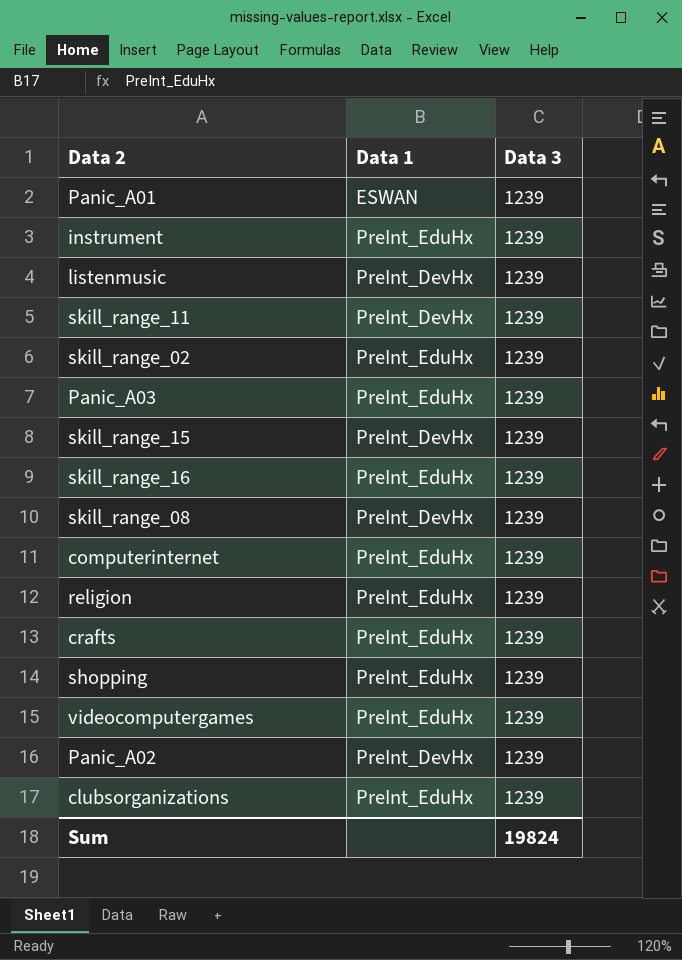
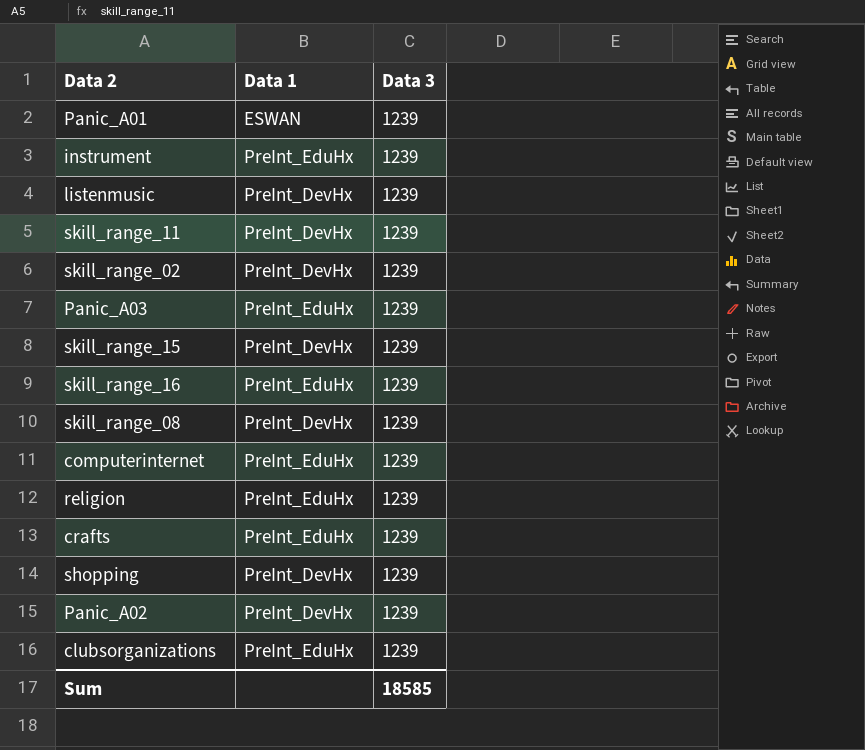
row videocomputergames: PreInt_EduHx | 1239 -> none
skill_range_02 | Data 1: PreInt_EduHx -> PreInt_DevHx
shopping | Data 1: PreInt_EduHx -> PreInt_DevHx
Sum | Data 3: 19824 -> 18585

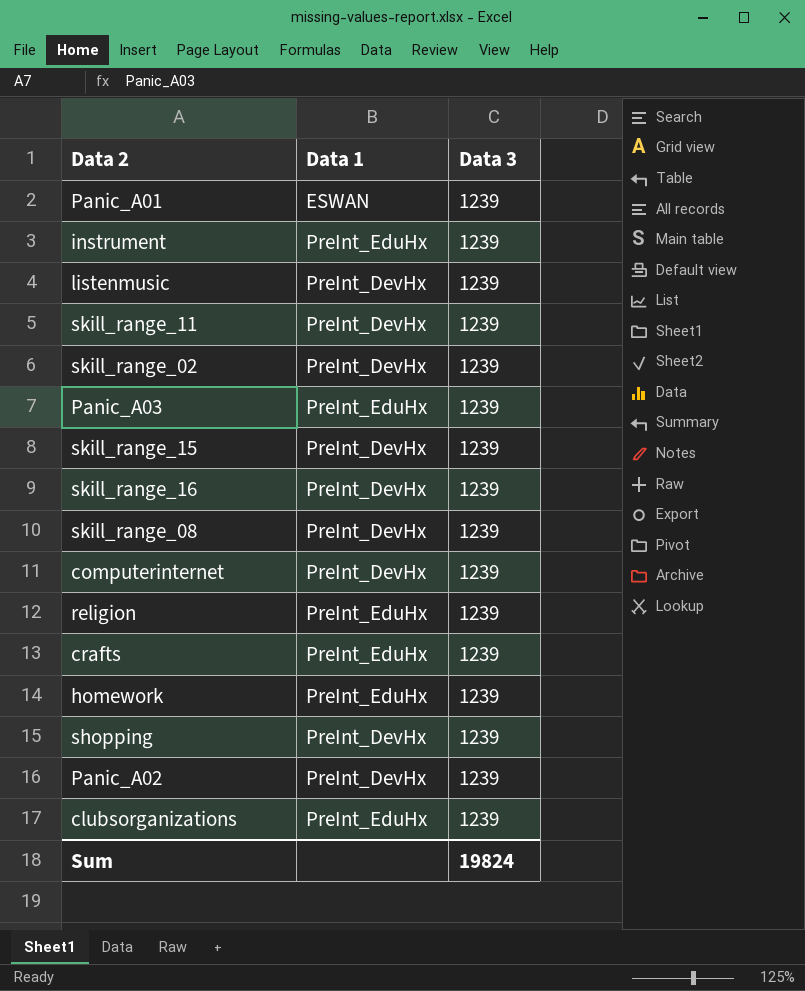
skill_range_16 | Data 1: PreInt_EduHx -> PreInt_DevHx
computerinternet | Data 1: PreInt_EduHx -> PreInt_DevHx
row homework: none -> PreInt_EduHx | 1239
Sum | Data 3: 18585 -> 19824

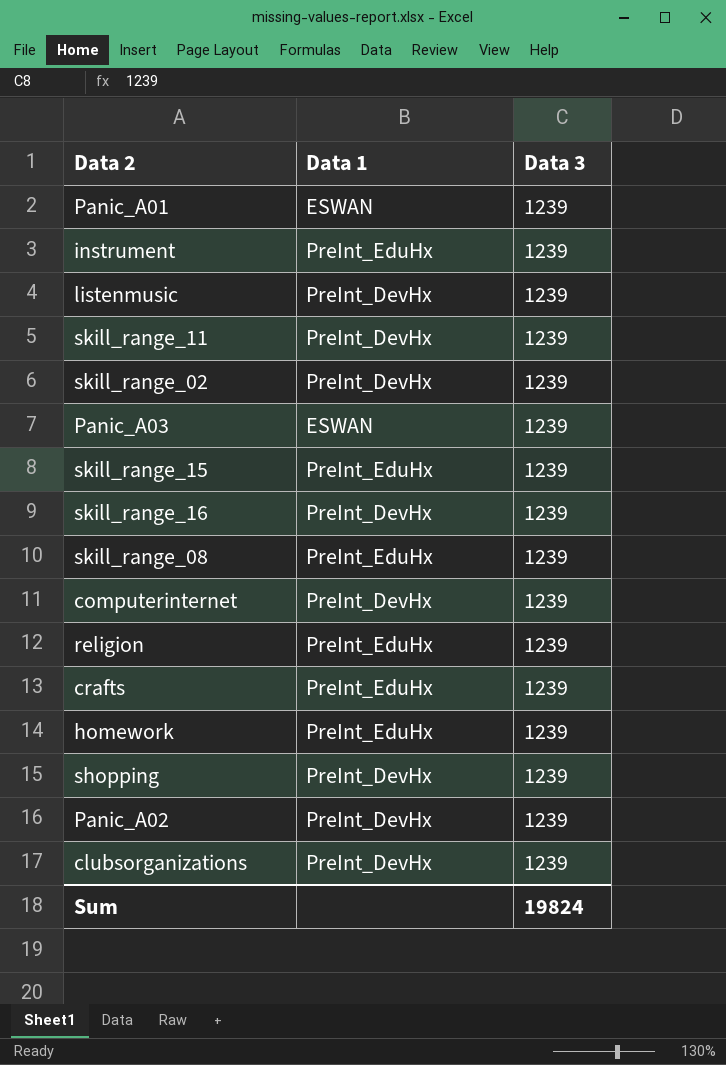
Panic_A03 | Data 1: PreInt_EduHx -> ESWAN
skill_range_15 | Data 1: PreInt_DevHx -> PreInt_EduHx
skill_range_08 | Data 1: PreInt_DevHx -> PreInt_EduHx
clubsorganizations | Data 1: PreInt_EduHx -> PreInt_DevHx

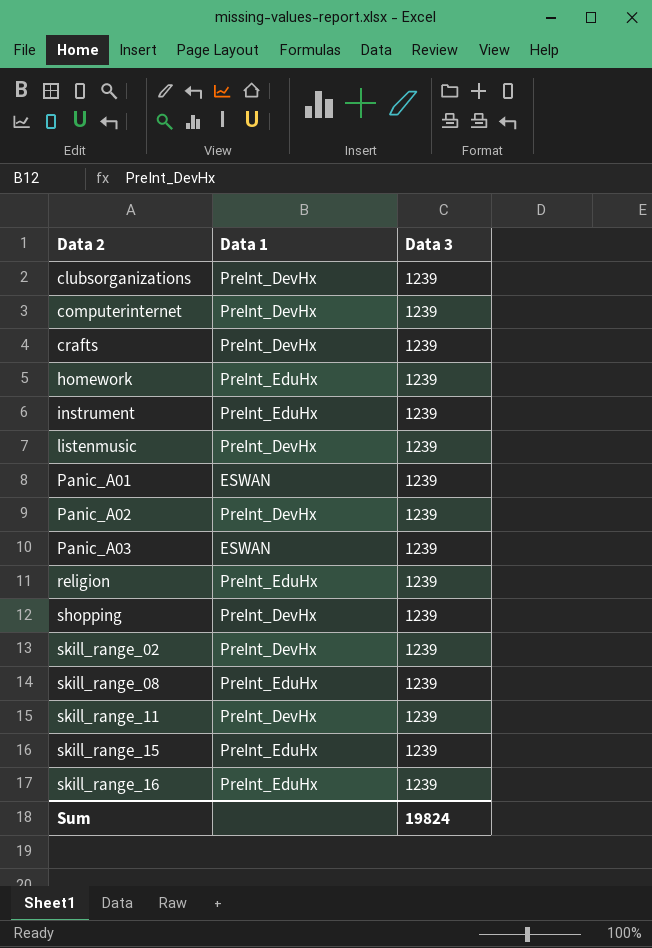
row order: none -> Data 2 ascending
crafts | Data 1: PreInt_EduHx -> PreInt_DevHx
skill_range_16 | Data 1: PreInt_DevHx -> PreInt_EduHx

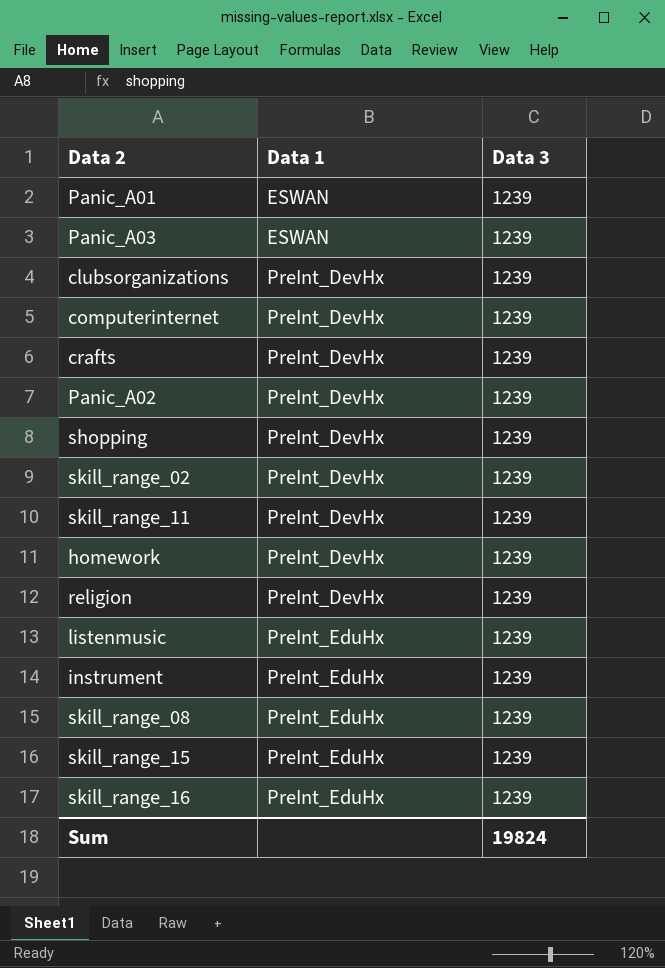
row order: Data 2 ascending -> Data 1 ascending
homework | Data 1: PreInt_EduHx -> PreInt_DevHx
religion | Data 1: PreInt_EduHx -> PreInt_DevHx
listenmusic | Data 1: PreInt_DevHx -> PreInt_EduHx

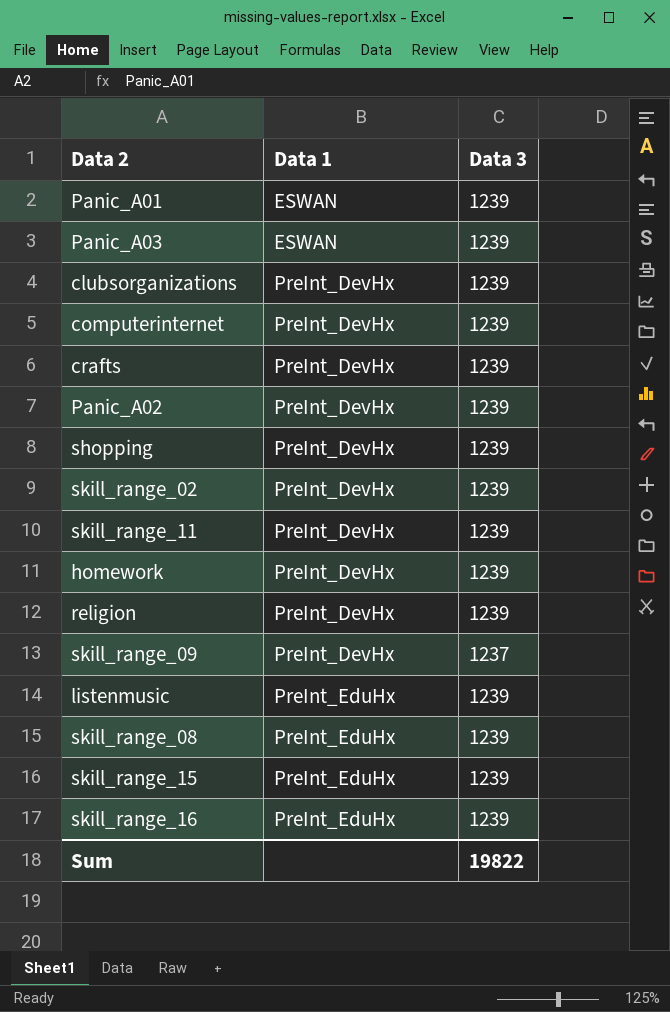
row instrument: PreInt_EduHx | 1239 -> none
row skill_range_09: none -> PreInt_DevHx | 1237
Sum | Data 3: 19824 -> 19822

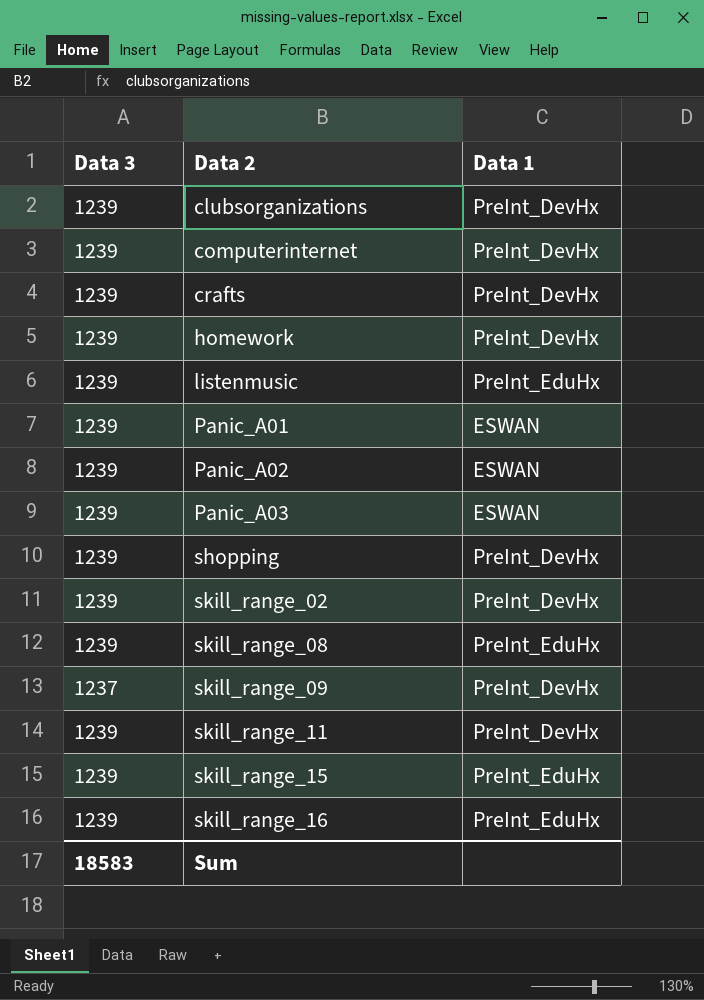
row order: Data 1 ascending -> Data 2 ascending
column Data 3 | position: 3 -> 1
row religion: PreInt_DevHx | 1239 -> none
Panic_A02 | Data 1: PreInt_DevHx -> ESWAN
Sum | Data 3: 19822 -> 18583

